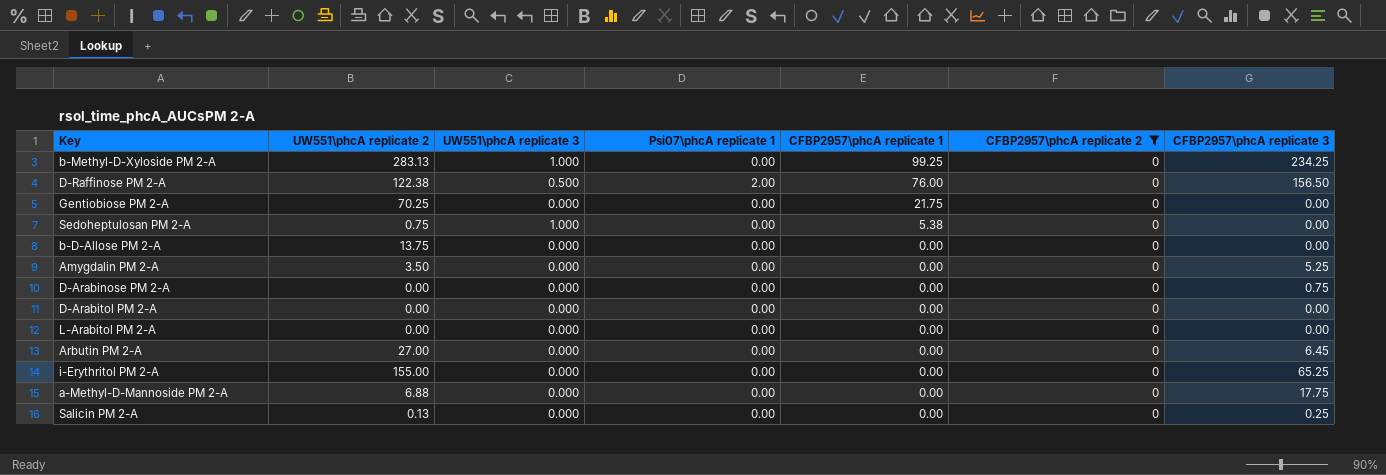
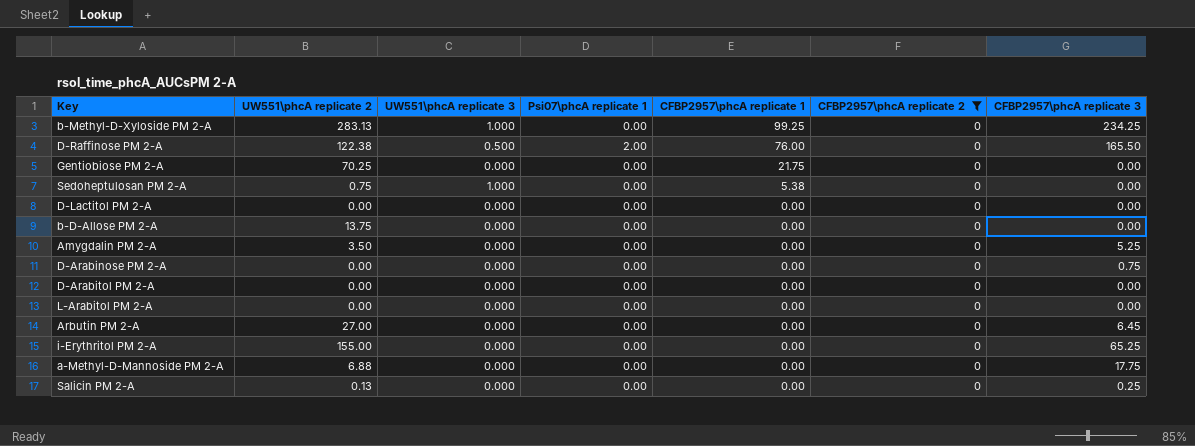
D-Raffinose PM 2-A | CFBP2957\phcA replicate 3: 156.50 -> 165.50
row D-Lactitol PM 2-A: none -> 0.00 | 0.000 | 0.00 | 0.00 | 0 | 0.00

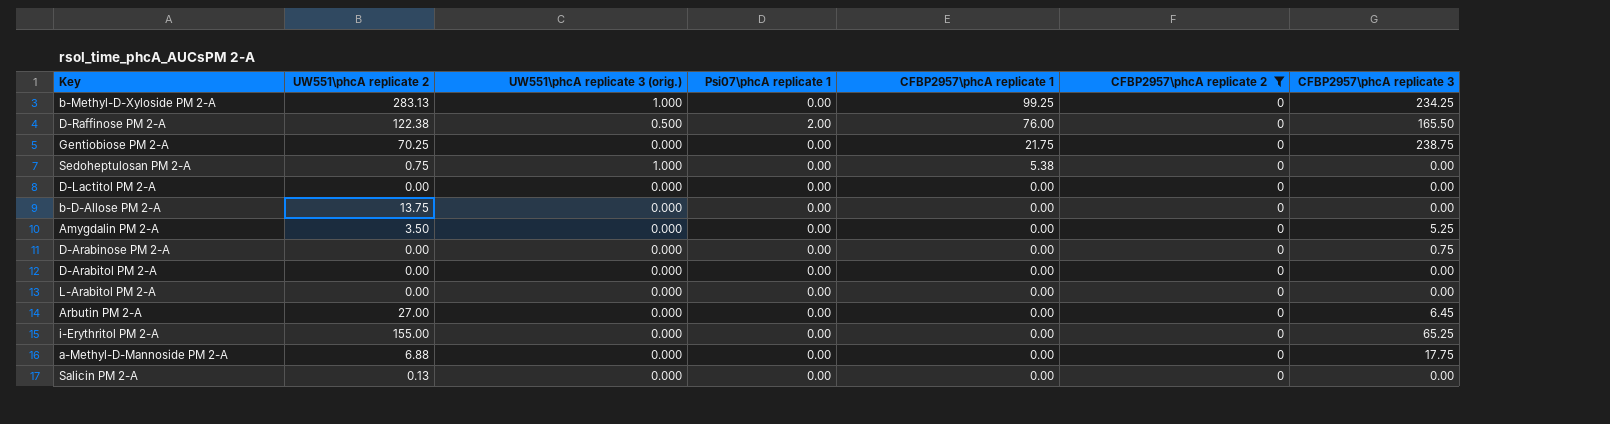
column name: UW551\phcA replicate 3 -> UW551\phcA replicate 3 (orig.)
Gentiobiose PM 2-A | CFBP2957\phcA replicate 3: 0.00 -> 238.75
Salicin PM 2-A | CFBP2957\phcA replicate 3: 0.25 -> 0.00

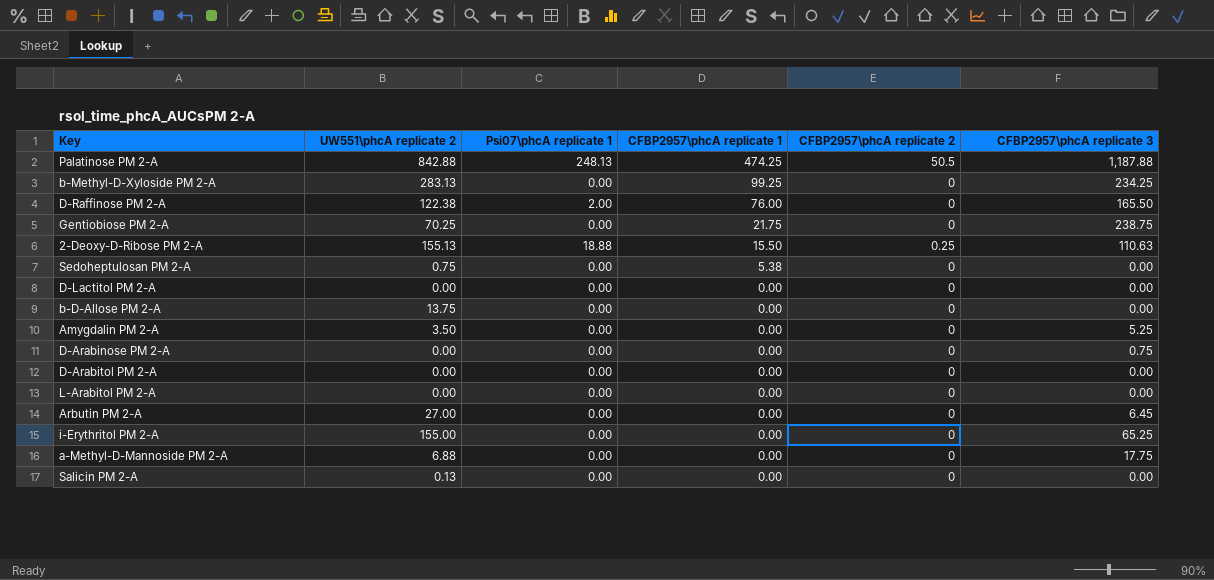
filter: CFBP2957\phcA replicate 2 = 0 -> none
column UW551\phcA replicate 3 (orig.) | position: 3 -> none

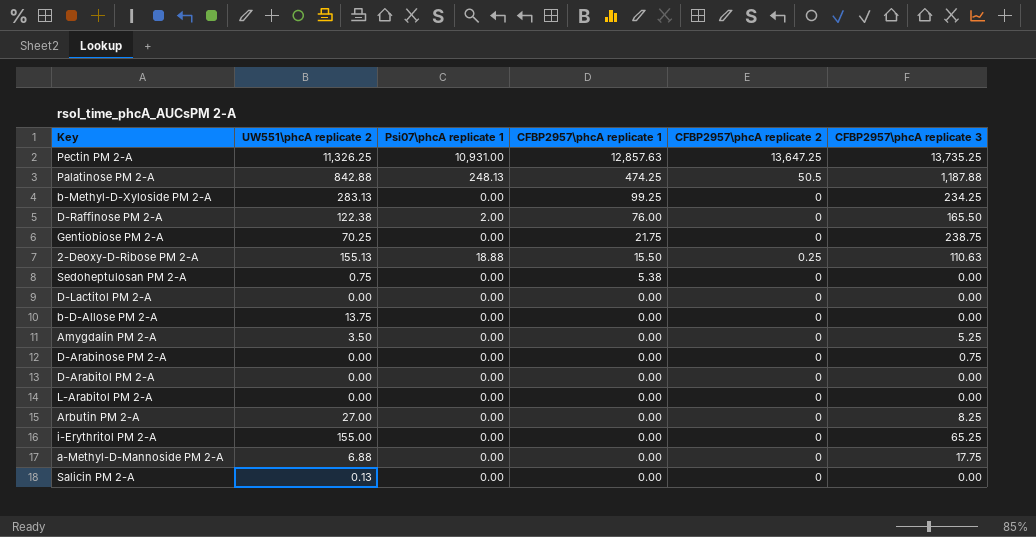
row Pectin PM 2-A: none -> 11,326.25 | 10,931.00 | 12,857.63 | 13,647.25 | 13,735.25
Arbutin PM 2-A | CFBP2957\phcA replicate 3: 6.45 -> 8.25

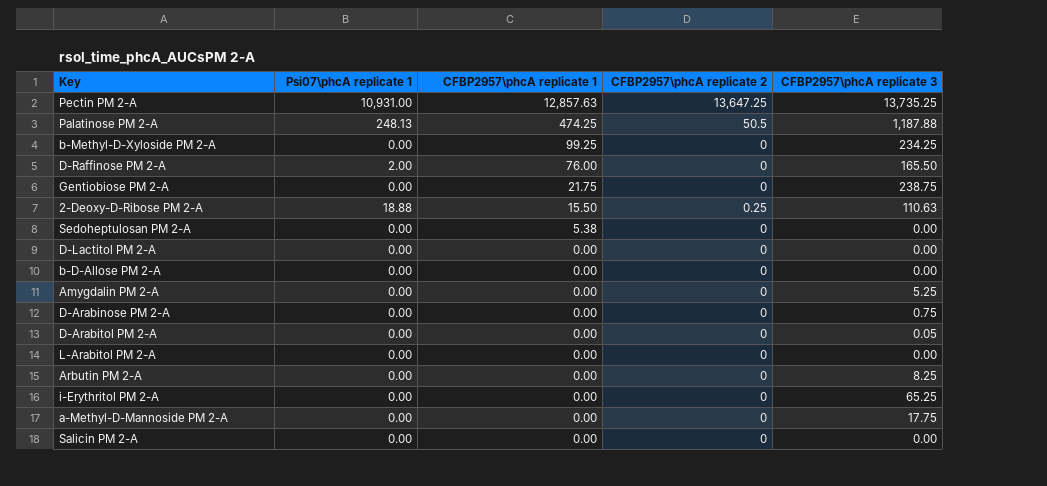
column UW551\phcA replicate 2 | position: 2 -> none
D-Arabitol PM 2-A | CFBP2957\phcA replicate 3: 0.00 -> 0.05

